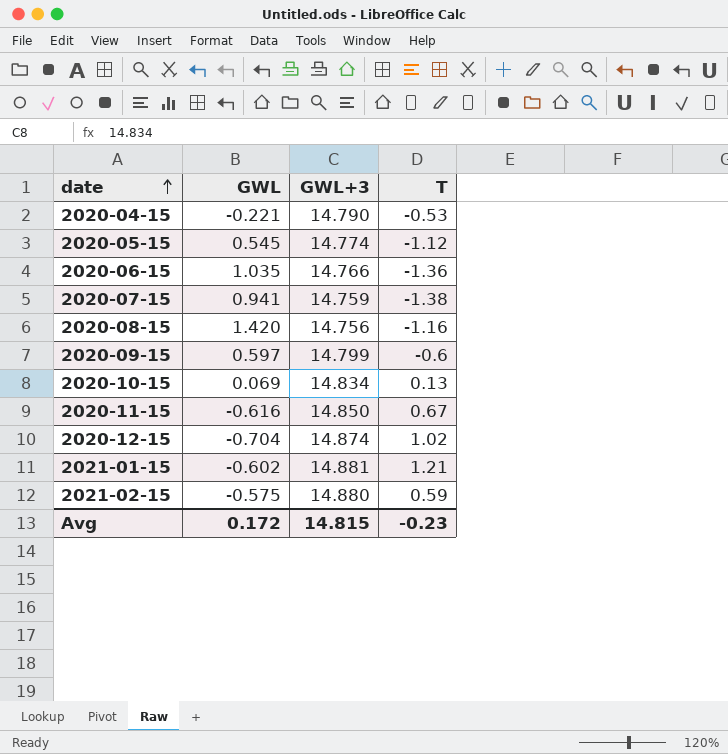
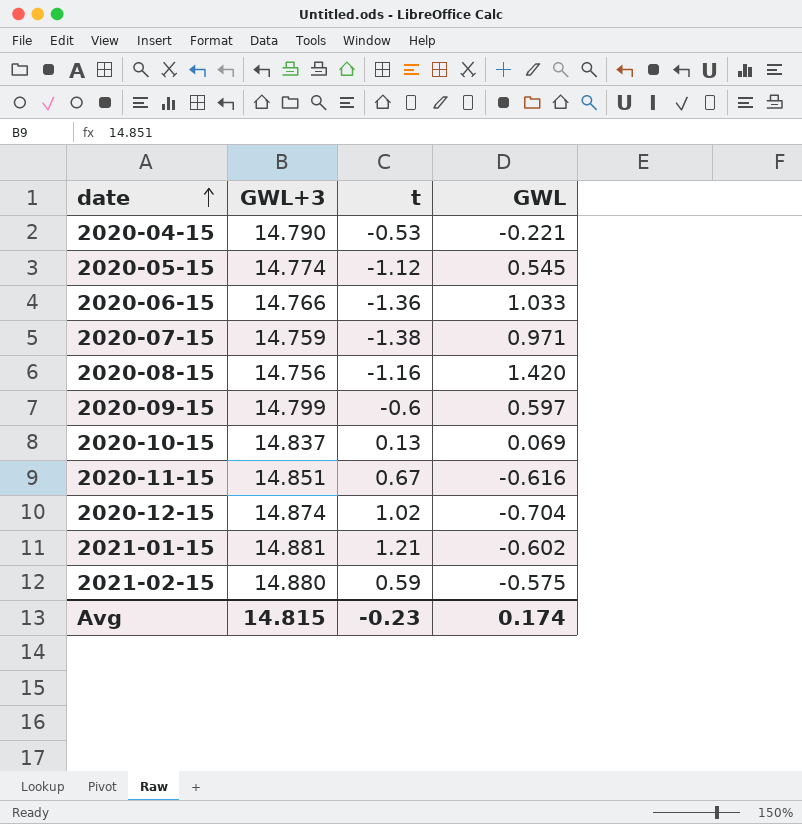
column name: T -> t
column GWL | position: 2 -> 4
2020-06-15 | GWL: 1.035 -> 1.033
2020-07-15 | GWL: 0.941 -> 0.971
2020-10-15 | GWL+3: 14.834 -> 14.837
2020-11-15 | GWL+3: 14.850 -> 14.851
Avg | GWL: 0.172 -> 0.174

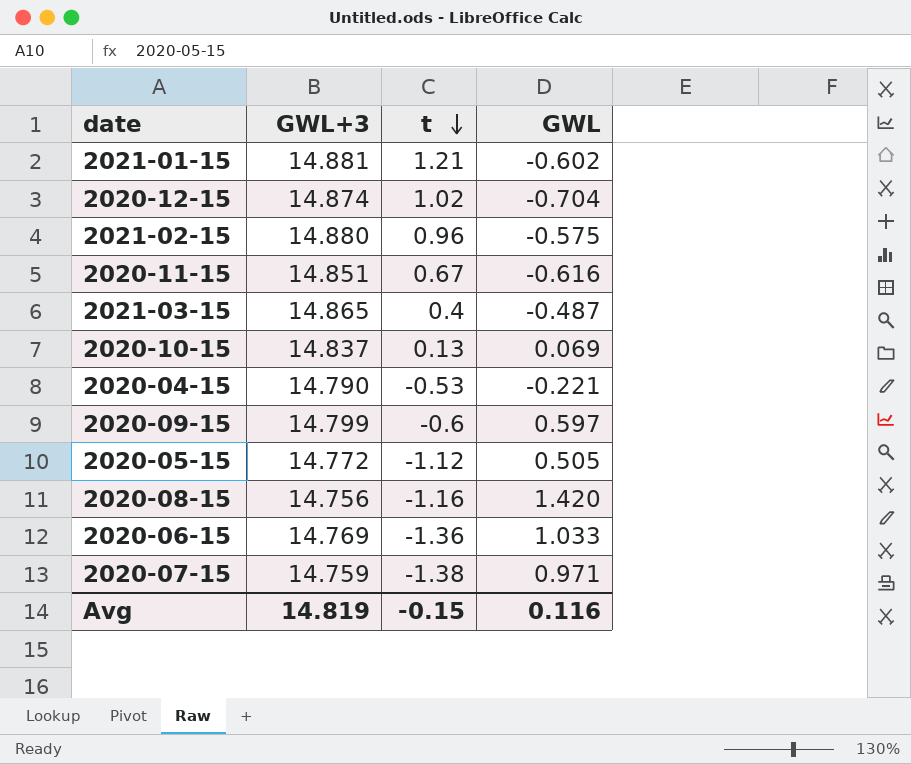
row order: date ascending -> t descending
2021-02-15 | t: 0.59 -> 0.96
row 2021-03-15: none -> 14.865 | 0.4 | -0.487
2020-05-15 | GWL+3: 14.774 -> 14.772
2020-05-15 | GWL: 0.545 -> 0.505
2020-06-15 | GWL+3: 14.766 -> 14.769
Avg | GWL+3: 14.815 -> 14.819
Avg | t: -0.23 -> -0.15
Avg | GWL: 0.174 -> 0.116

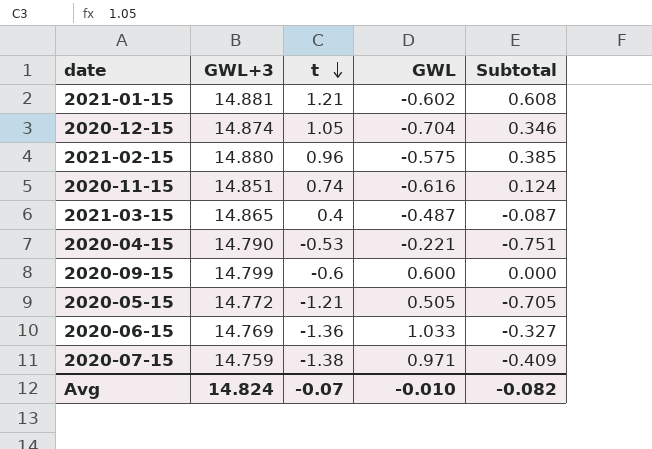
column Subtotal | formula: none -> [t] + [GWL]
row 2020-10-15: 14.837 | 0.13 | 0.069 -> none
row 2020-08-15: 14.756 | -1.16 | 1.420 -> none
2020-12-15 | t: 1.02 -> 1.05
2020-11-15 | t: 0.67 -> 0.74
2020-09-15 | GWL: 0.597 -> 0.600
2020-05-15 | t: -1.12 -> -1.21
Avg | GWL+3: 14.819 -> 14.824
Avg | t: -0.15 -> -0.07
Avg | GWL: 0.116 -> -0.010

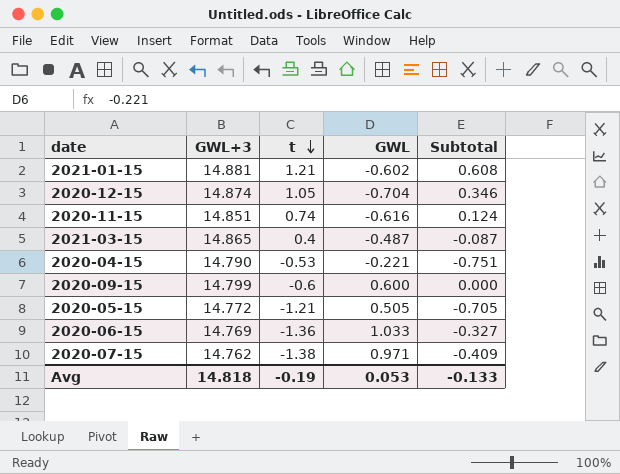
row 2021-02-15: 14.880 | 0.96 | -0.575 | 0.385 -> none
2020-07-15 | GWL+3: 14.759 -> 14.762
Avg | GWL+3: 14.824 -> 14.818
Avg | t: -0.07 -> -0.19
Avg | GWL: -0.010 -> 0.053
Avg | Subtotal: -0.082 -> -0.133

